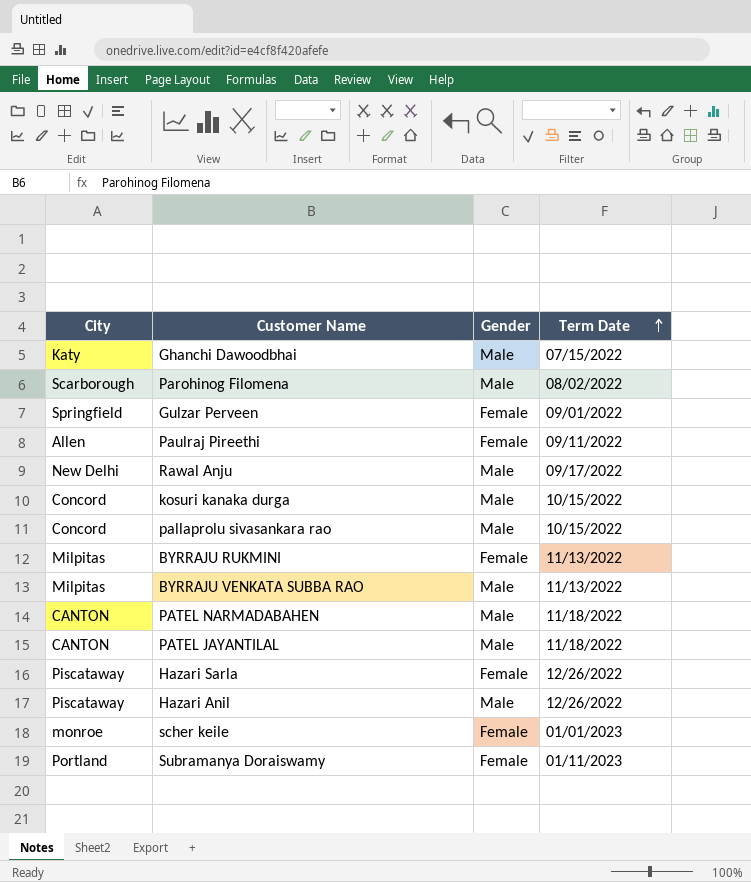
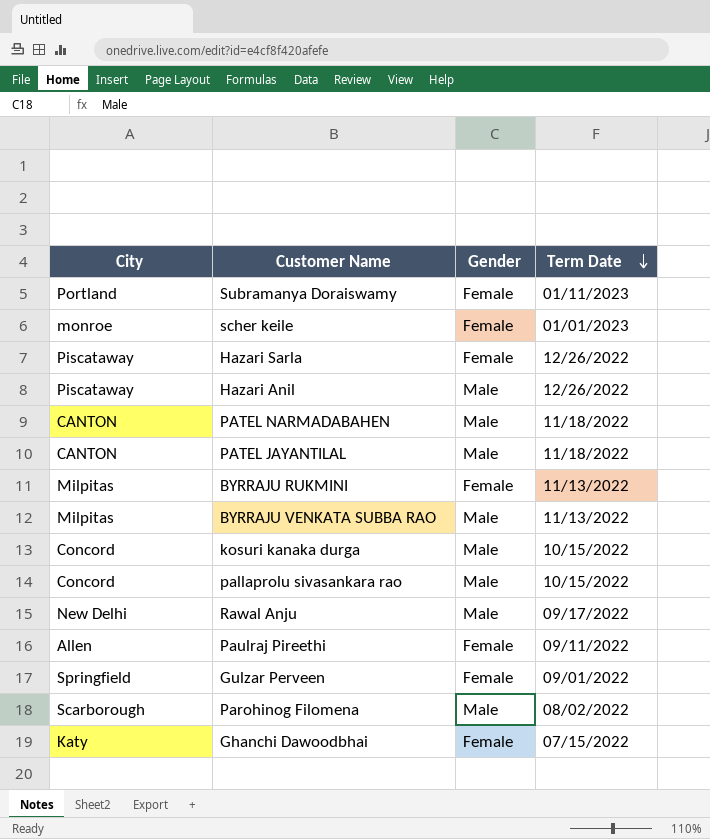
row order: Term Date ascending -> Term Date descending
Ghanchi Dawoodbhai | Gender: Male -> Female

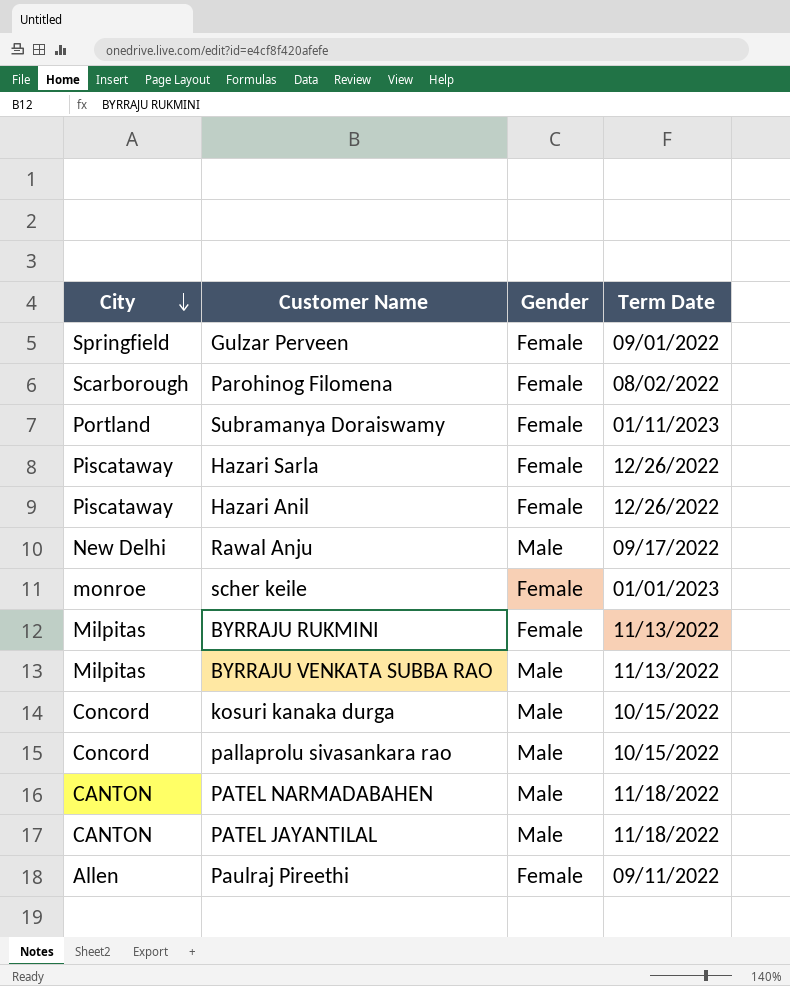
row order: Term Date descending -> City descending
row Ghanchi Dawoodbhai: Katy | Female | 07/15/2022 -> none
Parohinog Filomena | Gender: Male -> Female
Hazari Anil | Gender: Male -> Female

